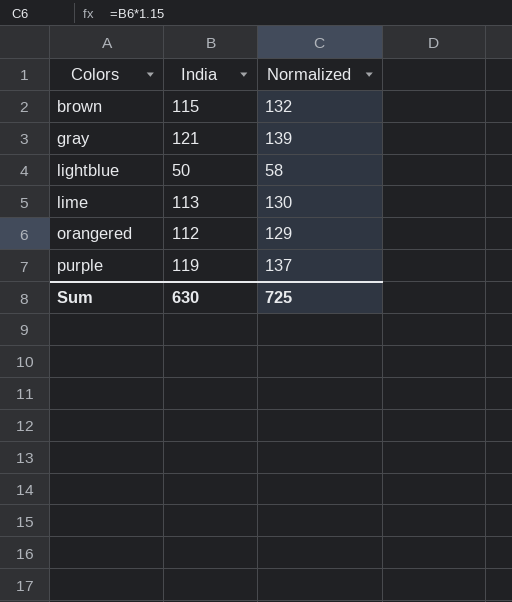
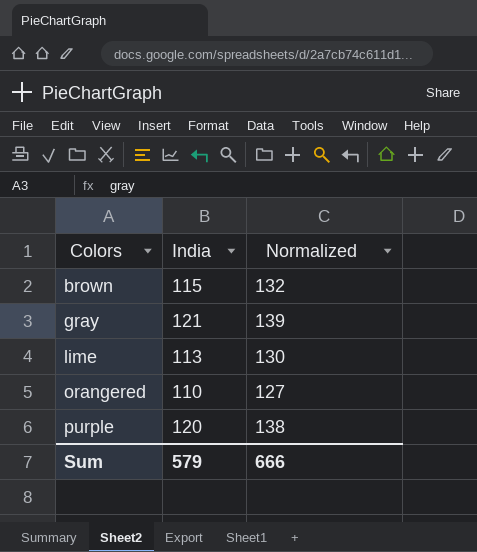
row lightblue: 50 | 58 -> none
orangered | India: 112 -> 110
orangered | Normalized: 129 -> 127
purple | India: 119 -> 120
purple | Normalized: 137 -> 138
Sum | India: 630 -> 579
Sum | Normalized: 725 -> 666

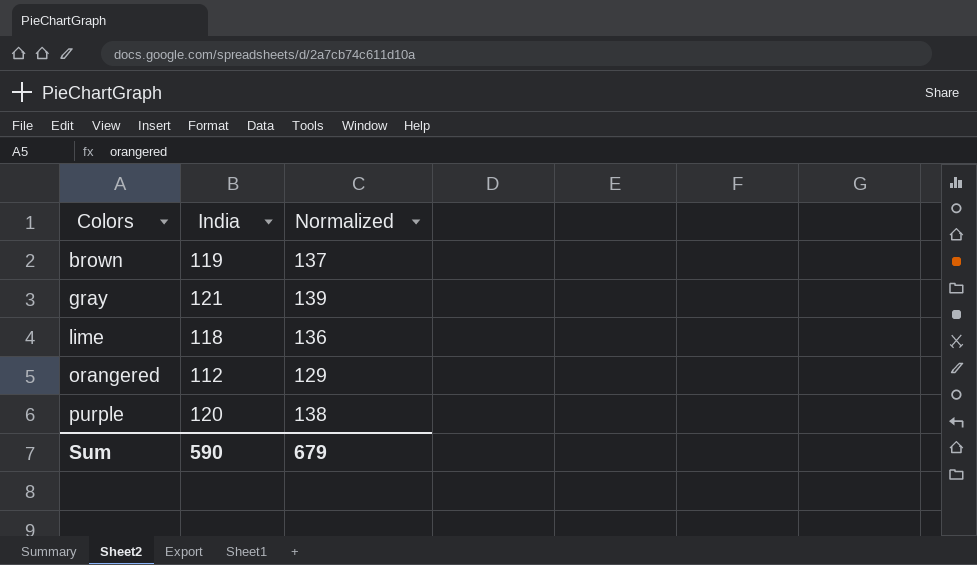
brown | India: 115 -> 119
brown | Normalized: 132 -> 137
lime | India: 113 -> 118
lime | Normalized: 130 -> 136
orangered | India: 110 -> 112
orangered | Normalized: 127 -> 129
Sum | India: 579 -> 590
Sum | Normalized: 666 -> 679

